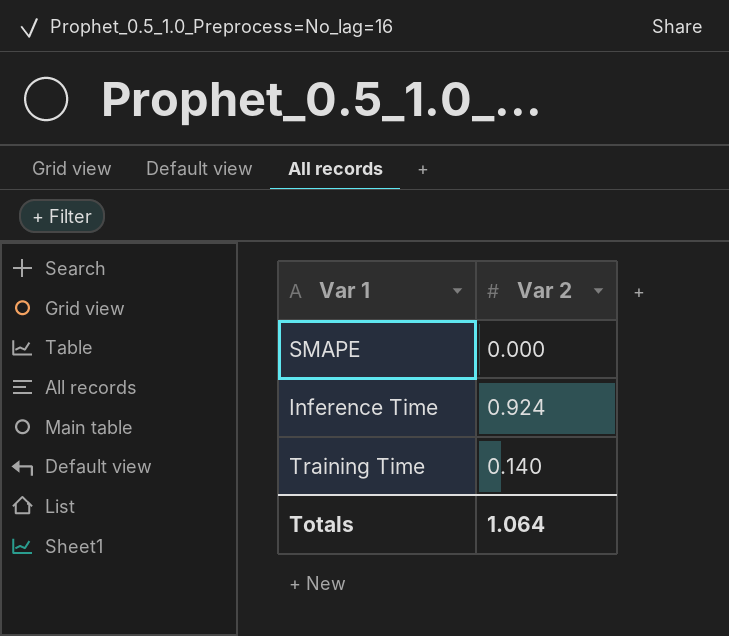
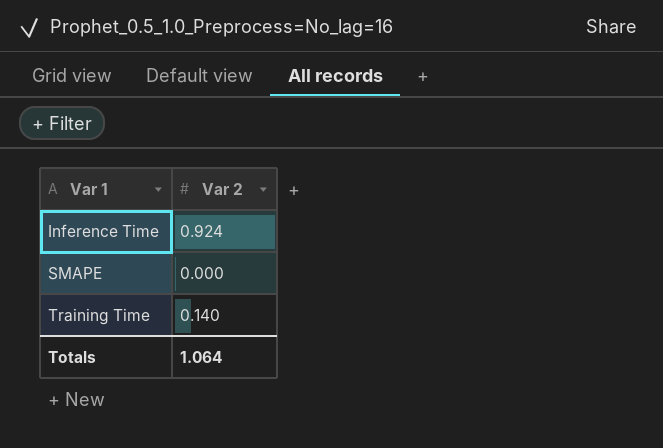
row order: none -> Var 1 ascending

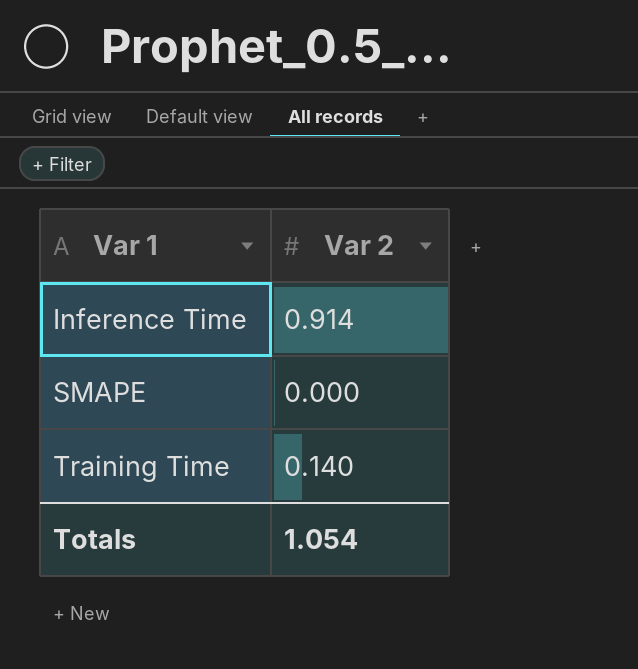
Inference Time | Var 2: 0.924 -> 0.914
Totals | Var 2: 1.064 -> 1.054

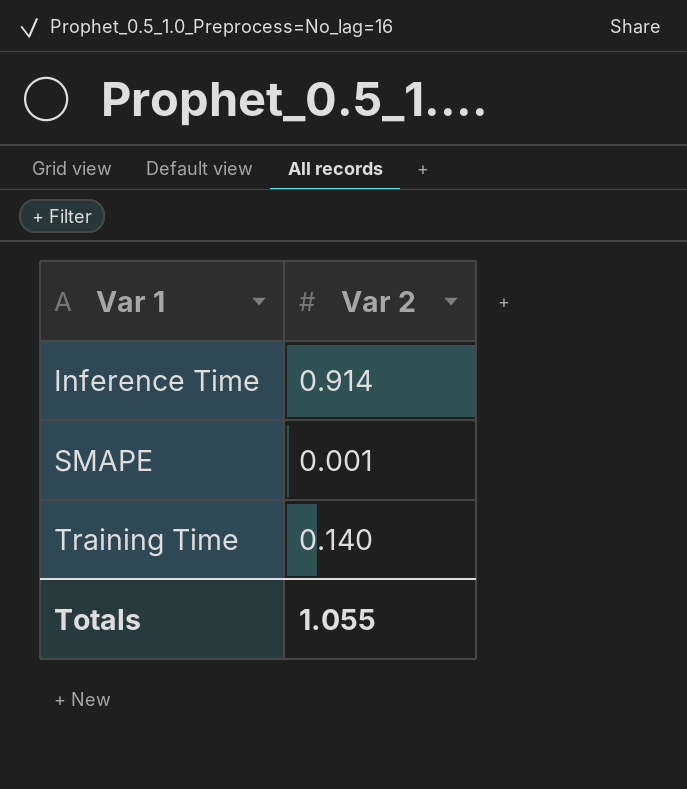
SMAPE | Var 2: 0.000 -> 0.001
Totals | Var 2: 1.054 -> 1.055

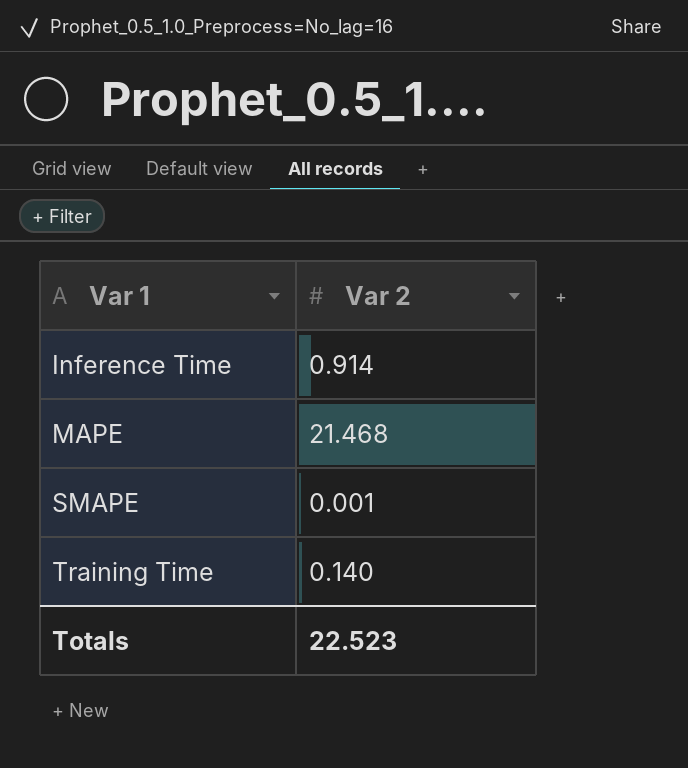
row MAPE: none -> 21.468
Totals | Var 2: 1.055 -> 22.523

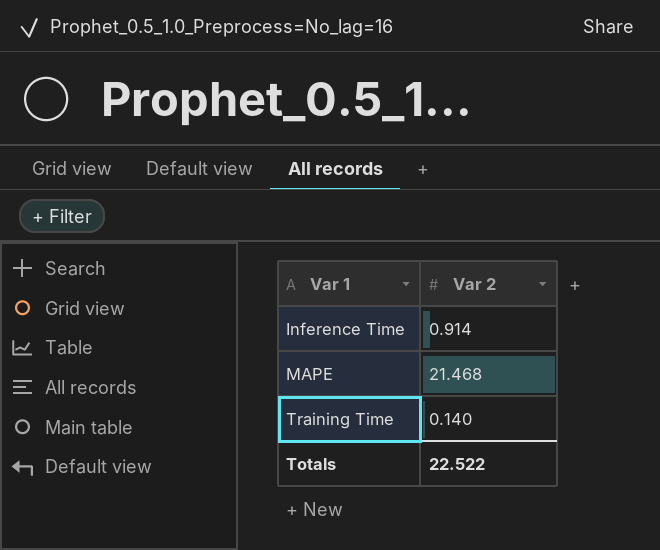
row SMAPE: 0.001 -> none
Totals | Var 2: 22.523 -> 22.522

